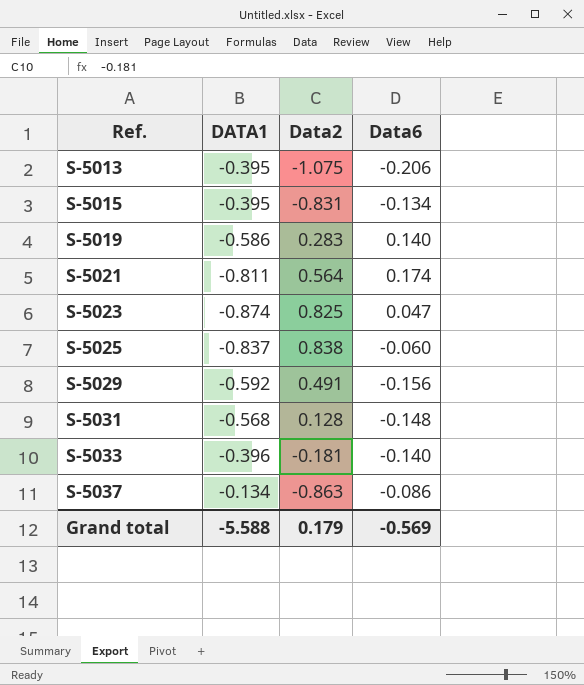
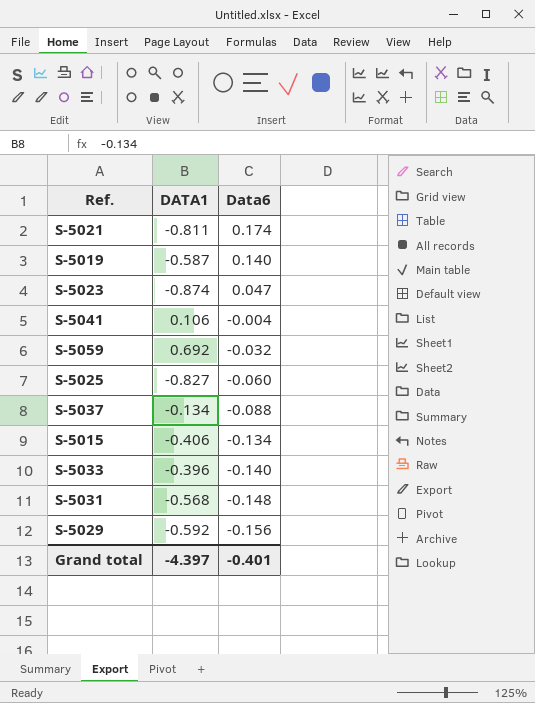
row order: Ref. ascending -> Data6 descending
column Data2 | position: 3 -> none
row S-5013: -0.395 | -1.075 | -0.206 -> none
S-5019 | DATA1: -0.586 -> -0.587
row S-5041: none -> 0.106 | -0.004
row S-5059: none -> 0.692 | -0.032
S-5025 | DATA1: -0.837 -> -0.827
S-5037 | Data6: -0.086 -> -0.088
S-5015 | DATA1: -0.395 -> -0.406
Grand total | DATA1: -5.588 -> -4.397
Grand total | Data6: -0.569 -> -0.401

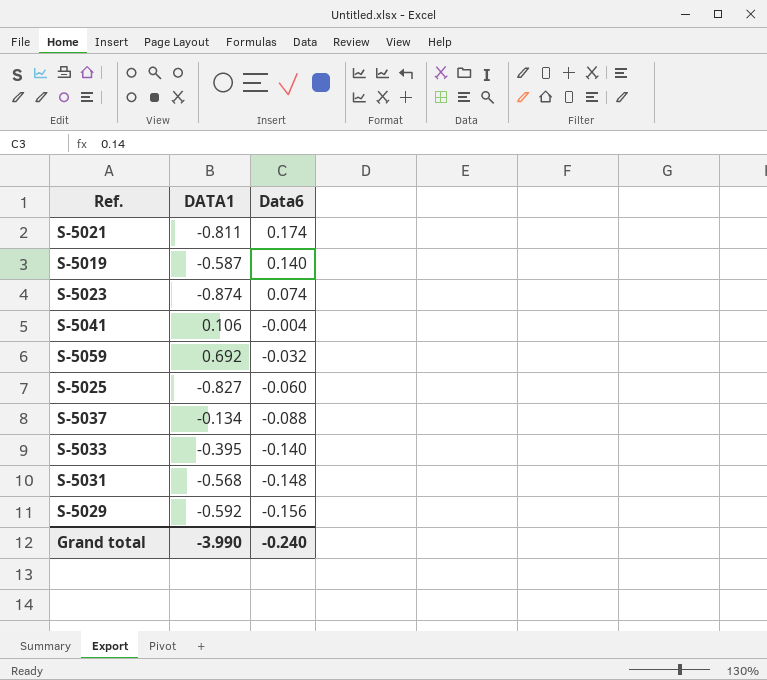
row S-5015: -0.406 | -0.134 -> none
S-5023 | Data6: 0.047 -> 0.074
S-5033 | DATA1: -0.396 -> -0.395
Grand total | DATA1: -4.397 -> -3.990
Grand total | Data6: -0.401 -> -0.240

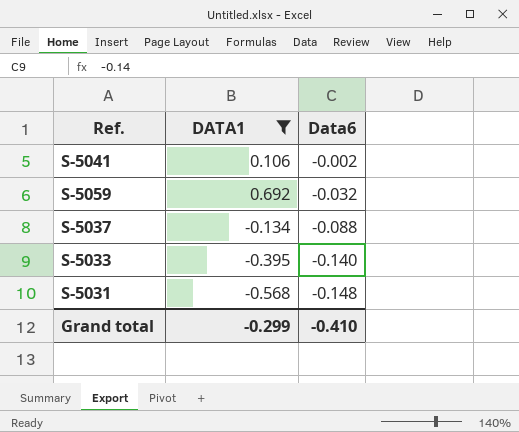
filter: none -> DATA1 >= -0.568
S-5041 | Data6: -0.004 -> -0.002
Grand total | DATA1: -3.990 -> -0.299
Grand total | Data6: -0.240 -> -0.410

